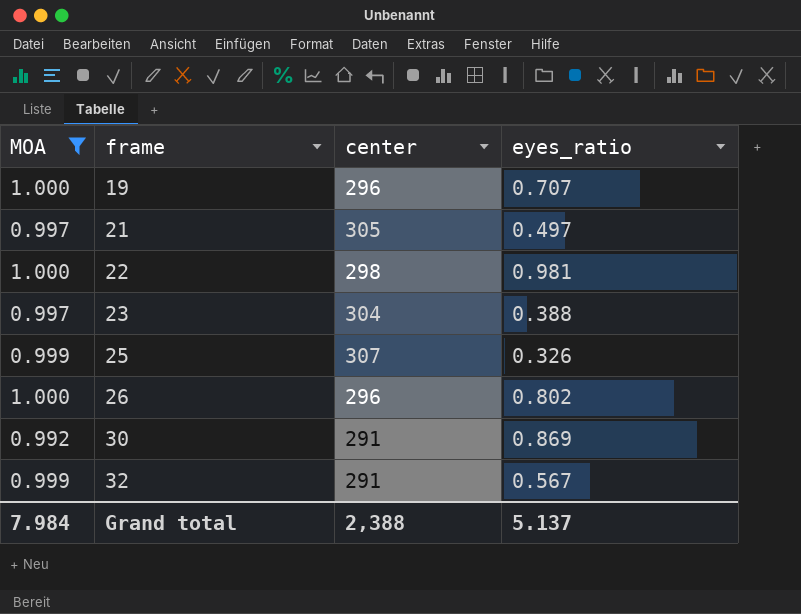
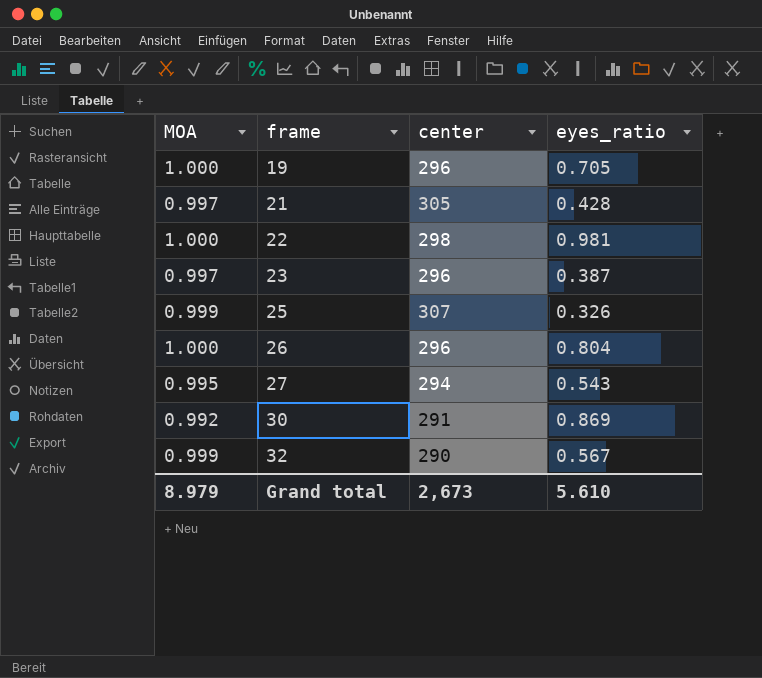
filter: MOA != 0.995 -> none
19 | eyes_ratio: 0.707 -> 0.705
21 | eyes_ratio: 0.497 -> 0.428
23 | center: 304 -> 296
23 | eyes_ratio: 0.388 -> 0.387
26 | eyes_ratio: 0.802 -> 0.804
32 | center: 291 -> 290
Grand total | MOA: 7.984 -> 8.979
Grand total | center: 2,388 -> 2,673
Grand total | eyes_ratio: 5.137 -> 5.610

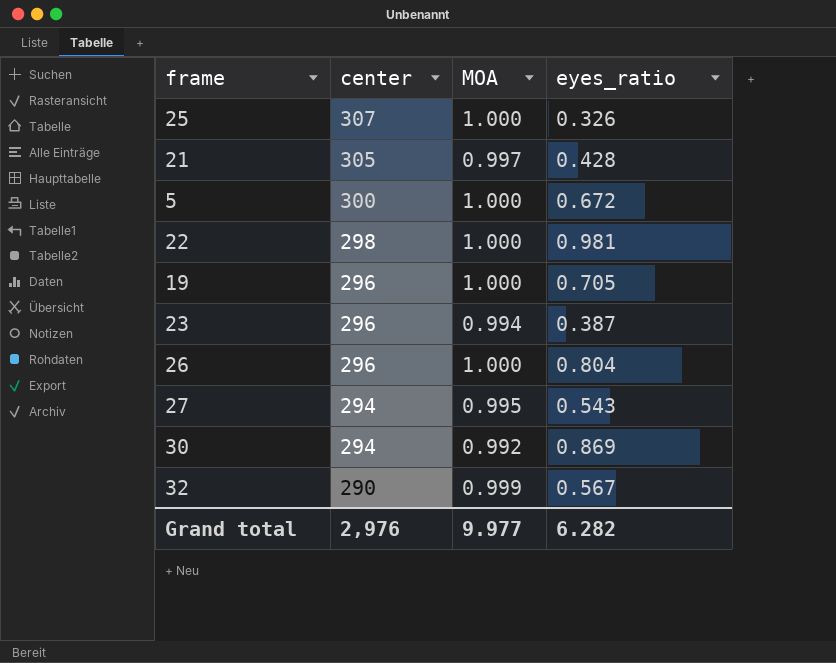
row order: frame ascending -> center descending
column MOA | position: 1 -> 3
25 | MOA: 0.999 -> 1.000
row 5: none -> 300 | 1.000 | 0.672
23 | MOA: 0.997 -> 0.994
30 | center: 291 -> 294
Grand total | center: 2,673 -> 2,976
Grand total | MOA: 8.979 -> 9.977
Grand total | eyes_ratio: 5.610 -> 6.282

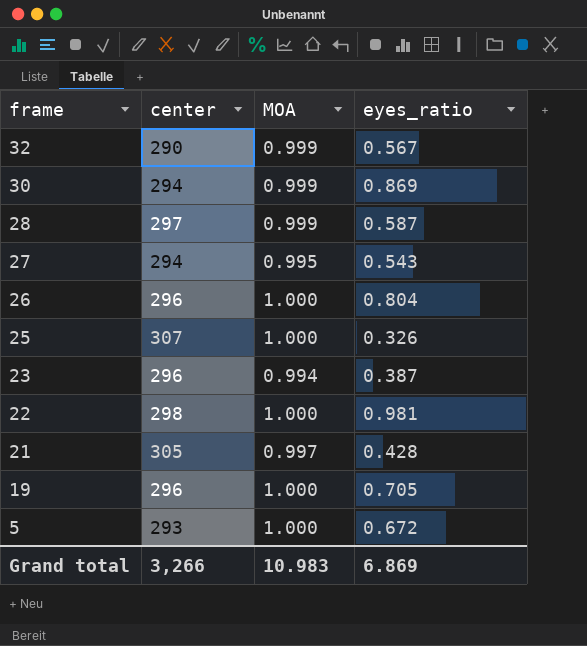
row order: center descending -> frame descending
30 | MOA: 0.992 -> 0.999
row 28: none -> 297 | 0.999 | 0.587
5 | center: 300 -> 293
Grand total | center: 2,976 -> 3,266
Grand total | MOA: 9.977 -> 10.983
Grand total | eyes_ratio: 6.282 -> 6.869

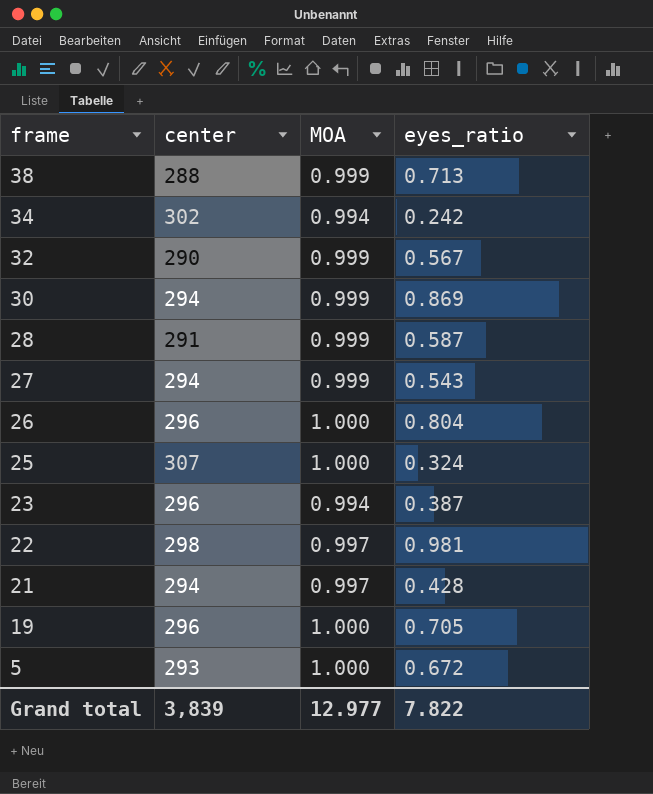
row 38: none -> 288 | 0.999 | 0.713
row 34: none -> 302 | 0.994 | 0.242
28 | center: 297 -> 291
27 | MOA: 0.995 -> 0.999
25 | eyes_ratio: 0.326 -> 0.324
22 | MOA: 1.000 -> 0.997
21 | center: 305 -> 294
Grand total | center: 3,266 -> 3,839
Grand total | MOA: 10.983 -> 12.977
Grand total | eyes_ratio: 6.869 -> 7.822

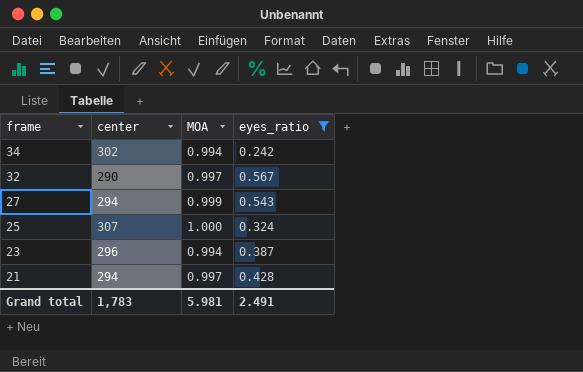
filter: none -> eyes_ratio <= 0.567
32 | MOA: 0.999 -> 0.997
Grand total | center: 3,839 -> 1,783
Grand total | MOA: 12.977 -> 5.981
Grand total | eyes_ratio: 7.822 -> 2.491

